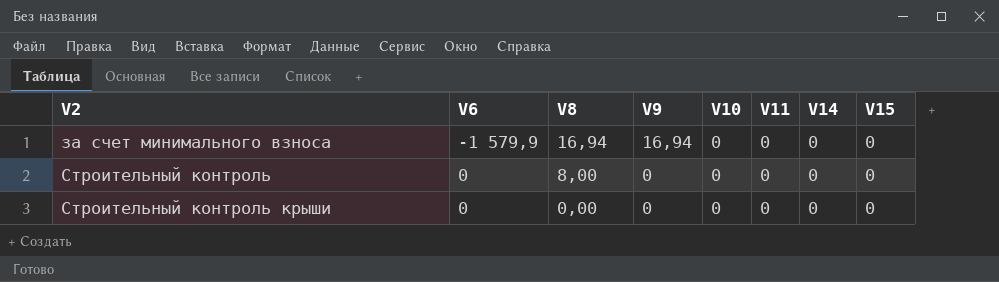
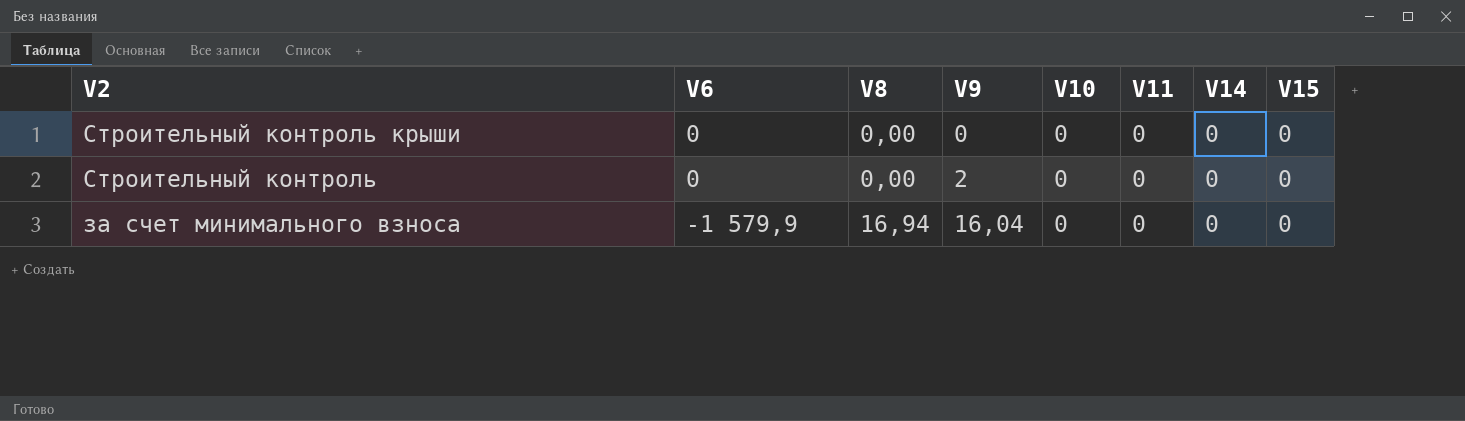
row order: V2 ascending -> V2 descending
Строительный контроль | V8: 8,00 -> 0,00
Строительный контроль | V9: 0 -> 2
за счет минимального взноса | V9: 16,94 -> 16,04

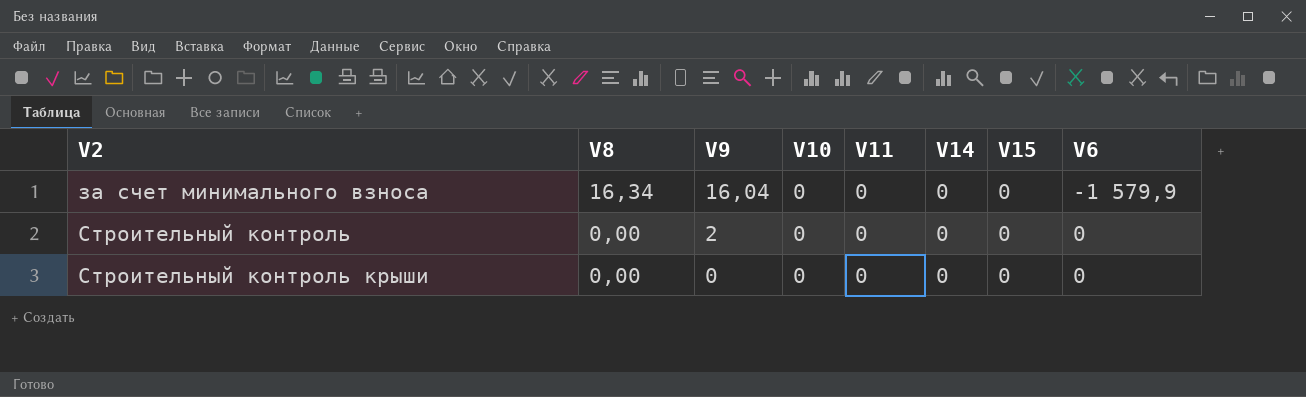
row order: V2 descending -> V2 ascending
column V6 | position: 2 -> 8
за счет минимального взноса | V8: 16,94 -> 16,34

